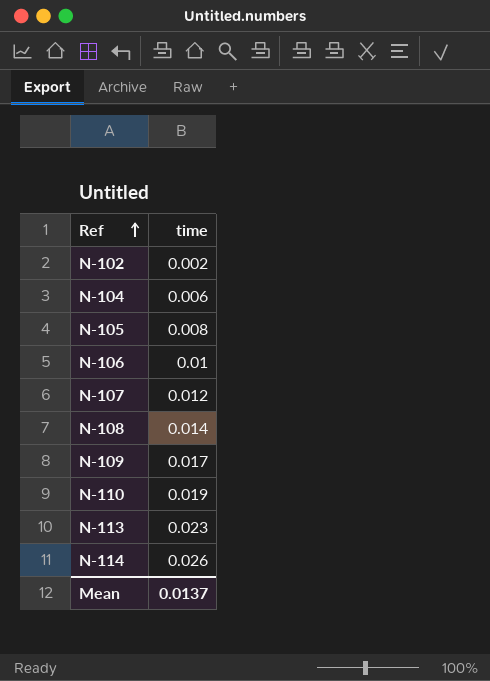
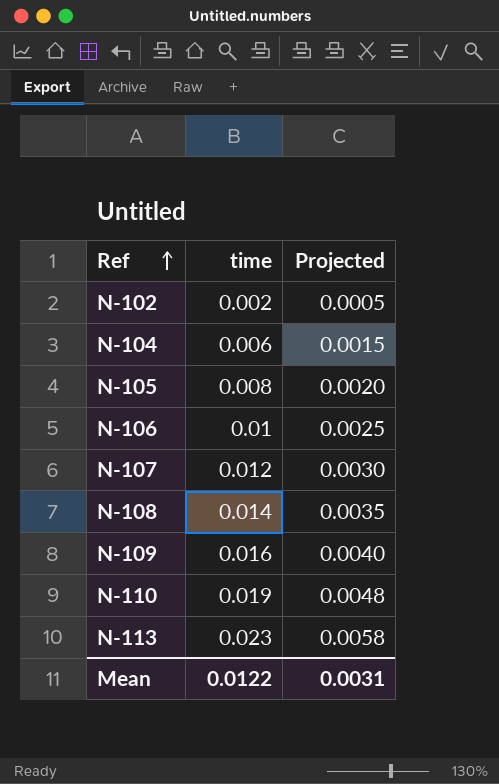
column Projected | formula: none -> [time] * 0.25
row N-114: 0.026 -> none
N-109 | time: 0.017 -> 0.016
Mean | time: 0.0137 -> 0.0122

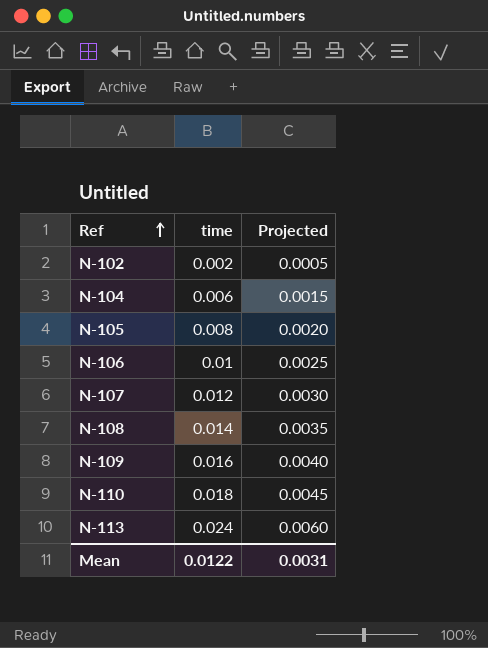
N-110 | time: 0.019 -> 0.018
N-110 | Projected: 0.0048 -> 0.0045
N-113 | time: 0.023 -> 0.024
N-113 | Projected: 0.0058 -> 0.0060

